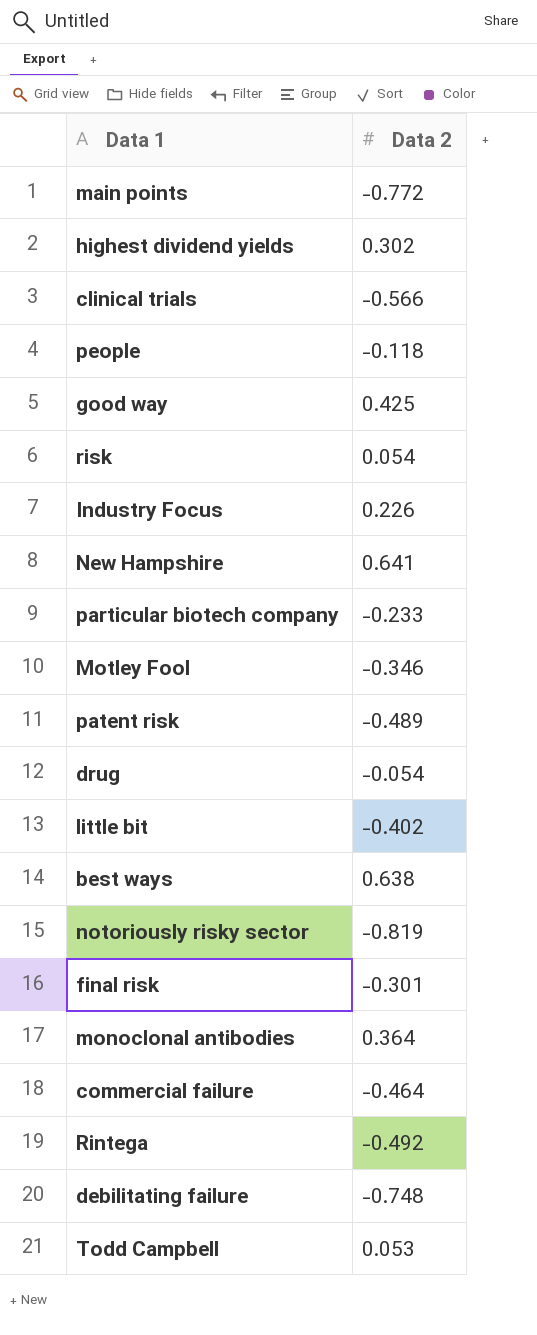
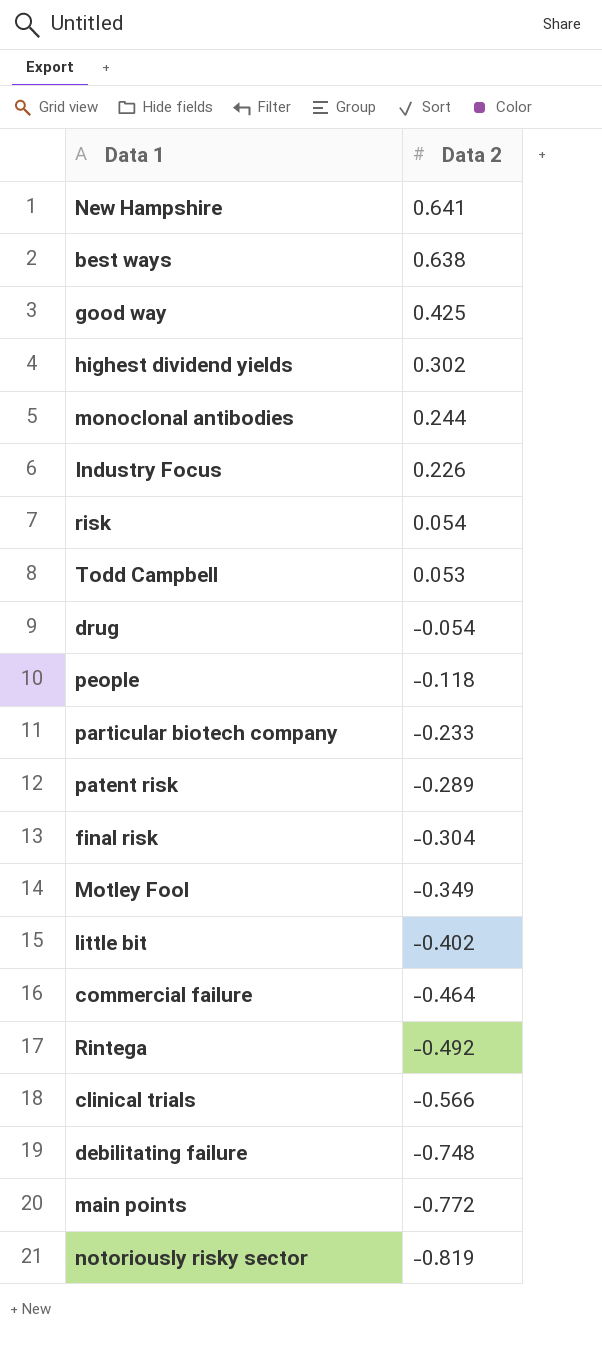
row order: none -> Data 2 descending
monoclonal antibodies | Data 2: 0.364 -> 0.244
patent risk | Data 2: -0.489 -> -0.289
final risk | Data 2: -0.301 -> -0.304
Motley Fool | Data 2: -0.346 -> -0.349

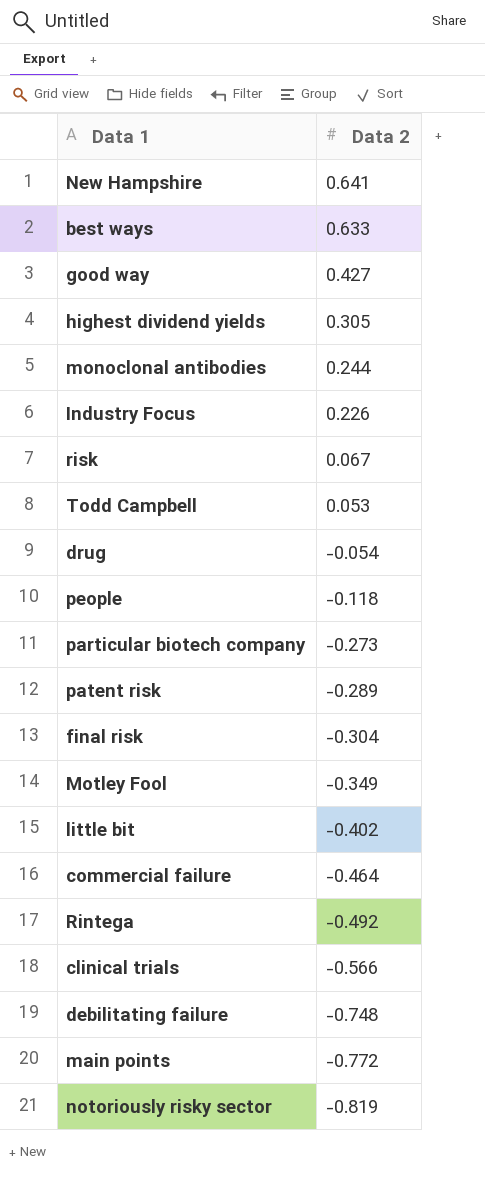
best ways | Data 2: 0.638 -> 0.633
good way | Data 2: 0.425 -> 0.427
highest dividend yields | Data 2: 0.302 -> 0.305
risk | Data 2: 0.054 -> 0.067
particular biotech company | Data 2: -0.233 -> -0.273

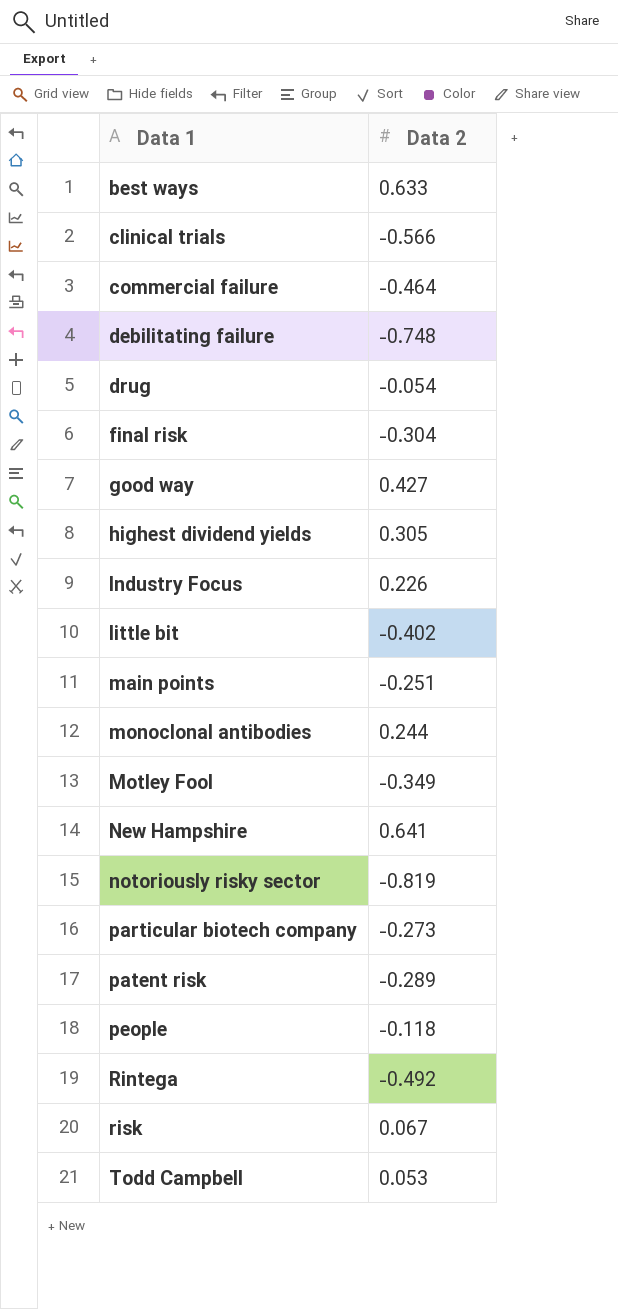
row order: Data 2 descending -> Data 1 ascending
main points | Data 2: -0.772 -> -0.251

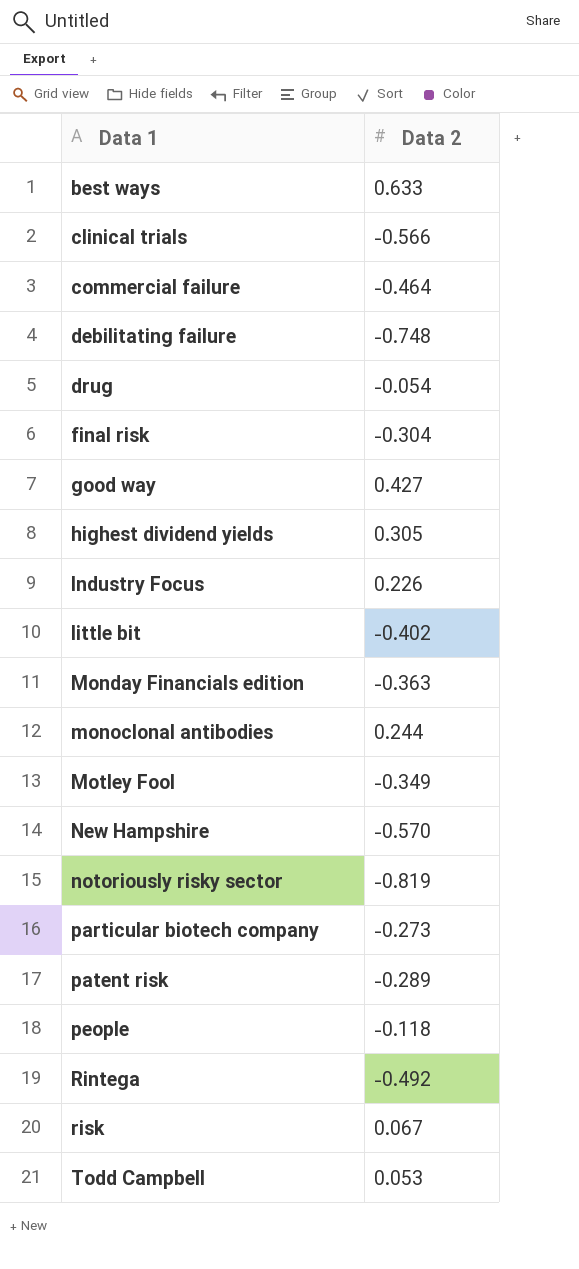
row main points: -0.251 -> none
row Monday Financials edition: none -> -0.363
New Hampshire | Data 2: 0.641 -> -0.570

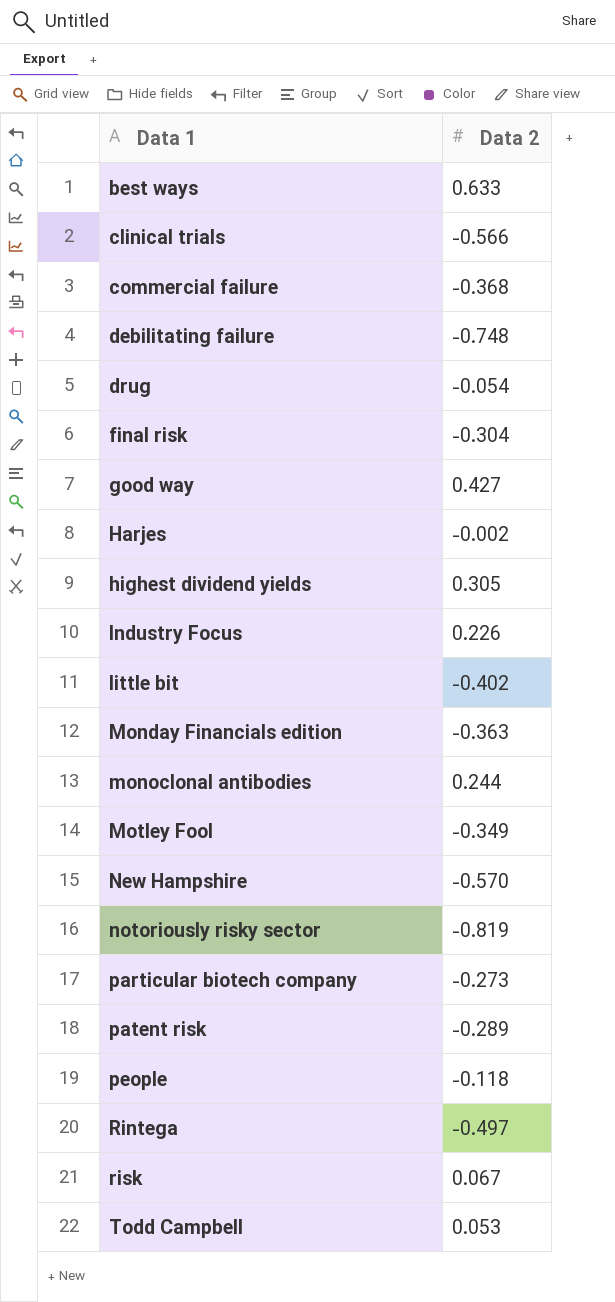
commercial failure | Data 2: -0.464 -> -0.368
row Harjes: none -> -0.002
Rintega | Data 2: -0.492 -> -0.497

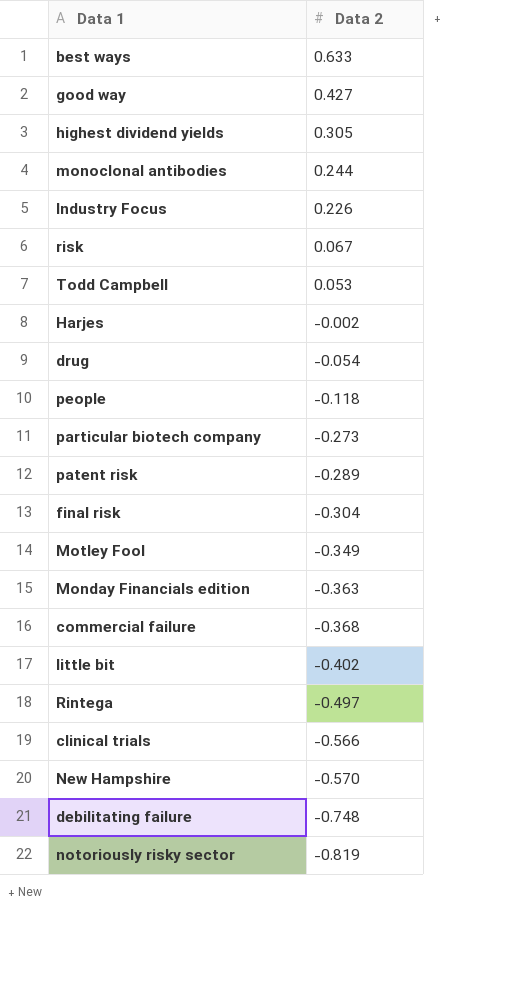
row order: Data 1 ascending -> Data 2 descending

